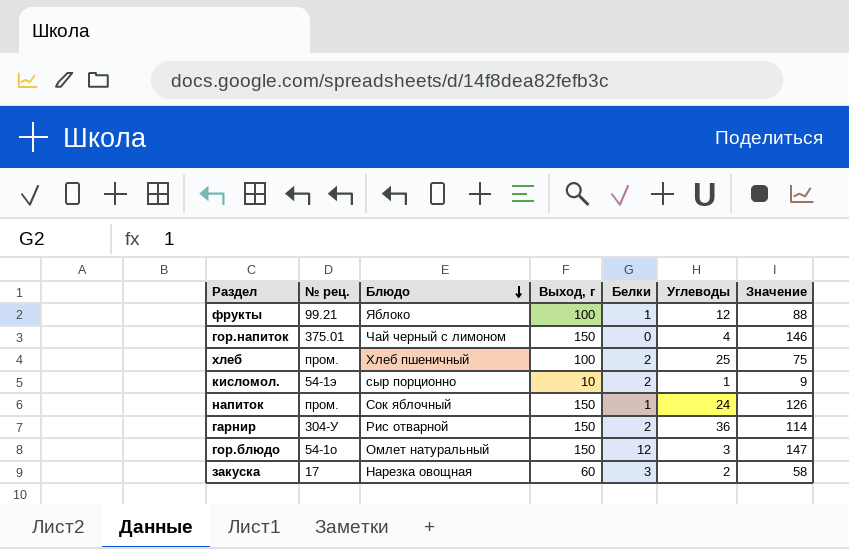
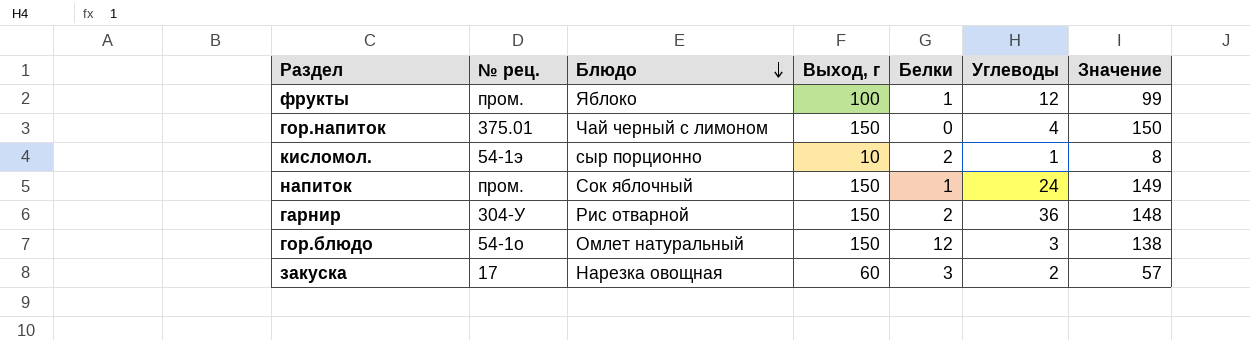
column Значение | formula: [Выход, г] - [Углеводы] -> [Выход, г] - [Белки]
row хлеб: пром. | Хлеб пшеничный | 100 | 2 | 25 | 75 -> none
фрукты | № рец.: 99.21 -> пром.

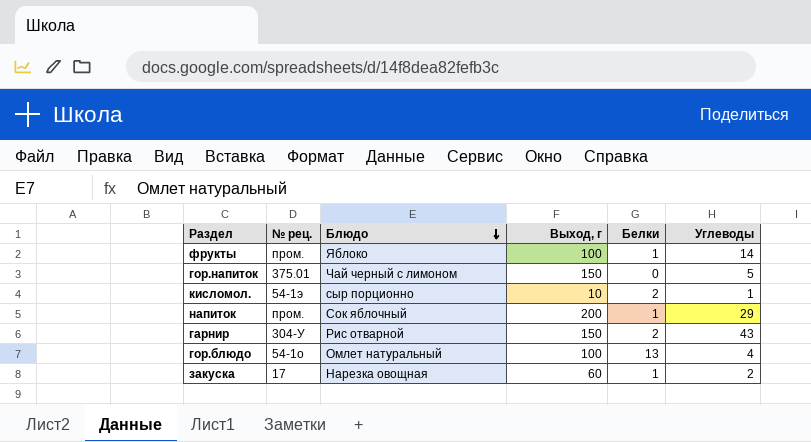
column Значение | formula: [Выход, г] - [Белки] -> none
фрукты | Углеводы: 12 -> 14
гор.напиток | Углеводы: 4 -> 5
напиток | Выход, г: 150 -> 200
напиток | Углеводы: 24 -> 29
гарнир | Углеводы: 36 -> 43
гор.блюдо | Выход, г: 150 -> 100
гор.блюдо | Белки: 12 -> 13
гор.блюдо | Углеводы: 3 -> 4
закуска | Белки: 3 -> 1

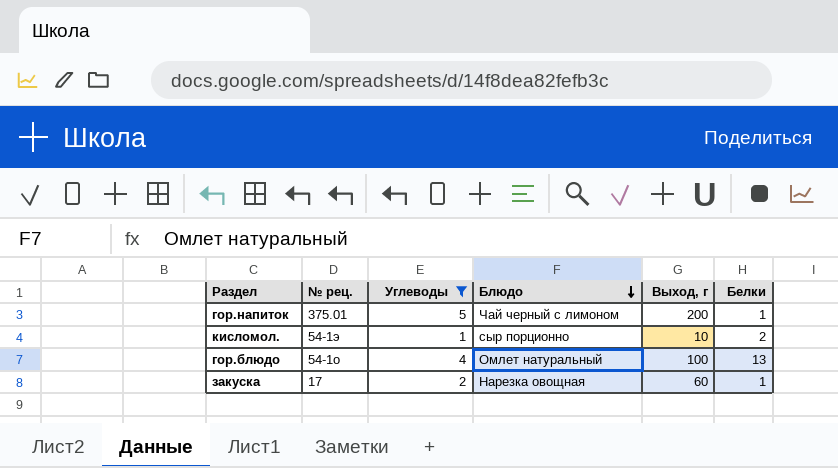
filter: none -> Углеводы <= 5
column Углеводы | position: 6 -> 3
гор.напиток | Выход, г: 150 -> 200
гор.напиток | Белки: 0 -> 1

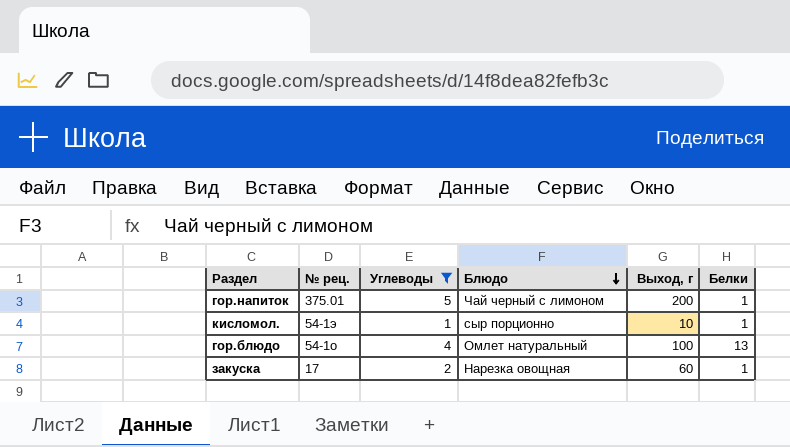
кисломол. | Белки: 2 -> 1

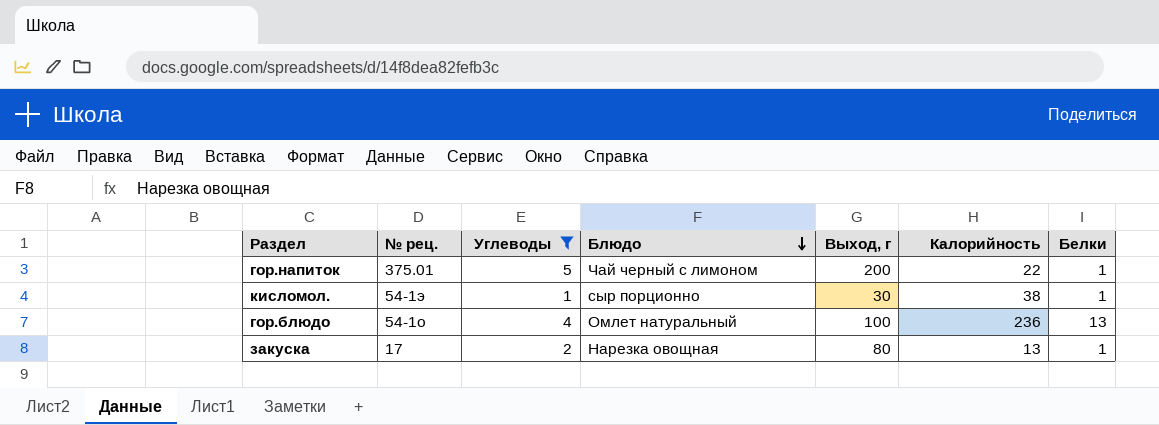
column Калорийность | position: none -> 6
кисломол. | Выход, г: 10 -> 30
закуска | Выход, г: 60 -> 80

